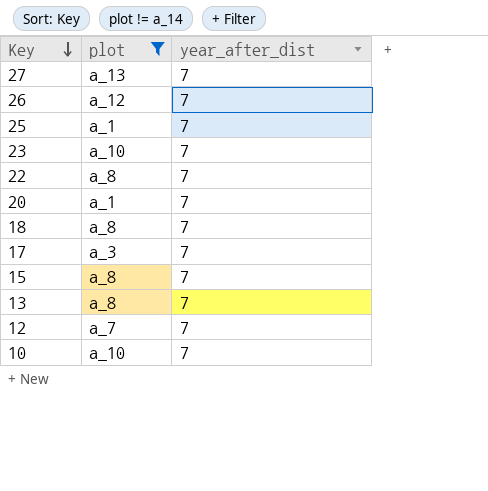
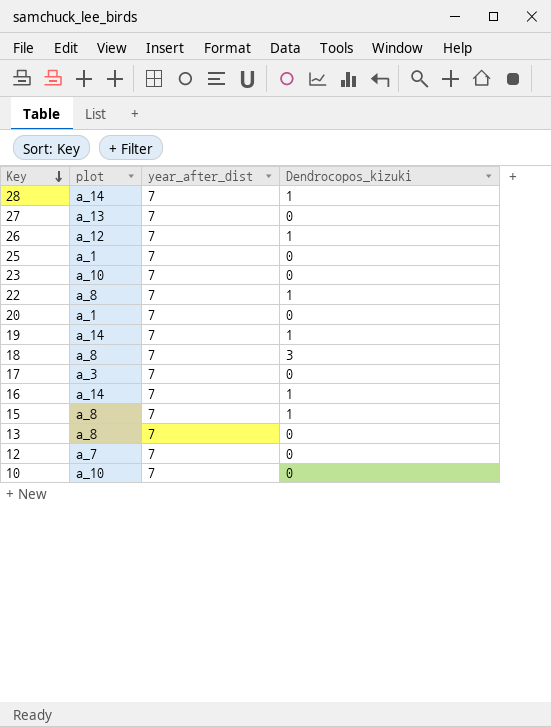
filter: plot != a_14 -> none
column Dendrocopos_kizuki | position: none -> 4

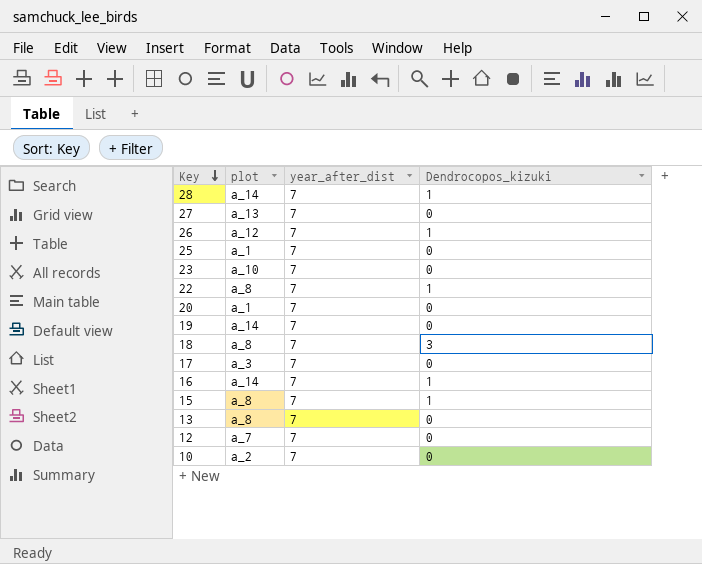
19 | Dendrocopos_kizuki: 1 -> 0
10 | plot: a_10 -> a_2

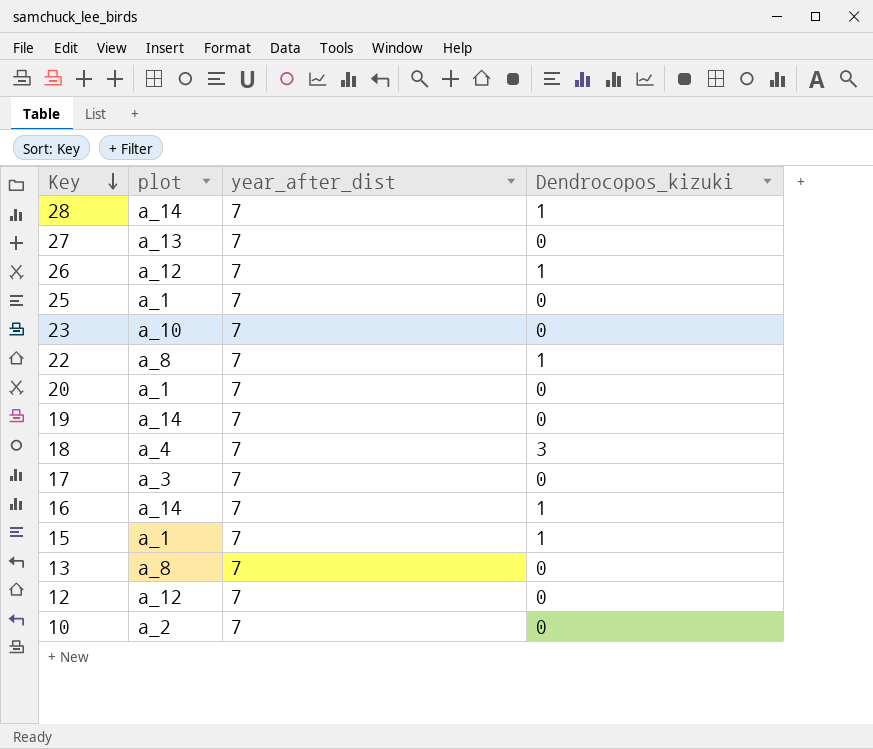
18 | plot: a_8 -> a_4
15 | plot: a_8 -> a_1
12 | plot: a_7 -> a_12

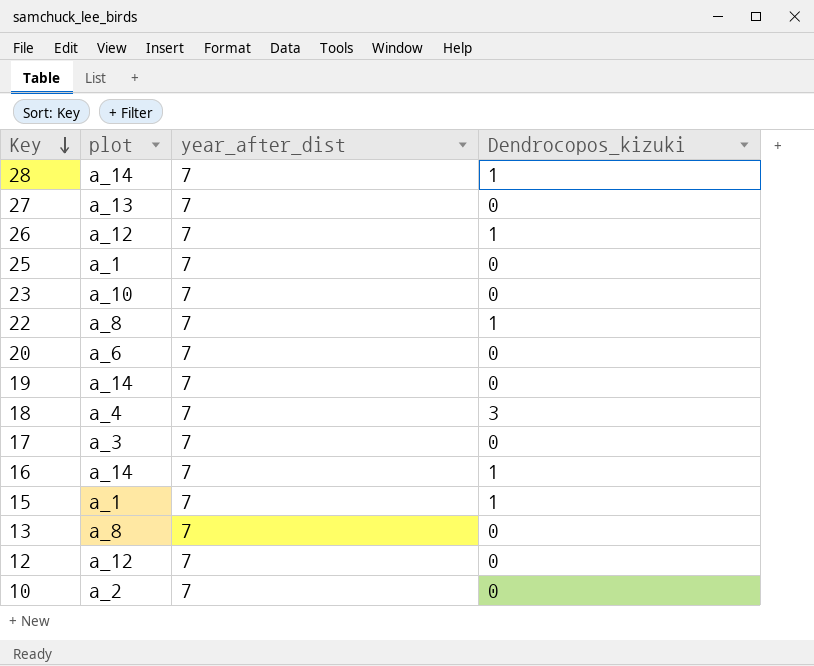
20 | plot: a_1 -> a_6

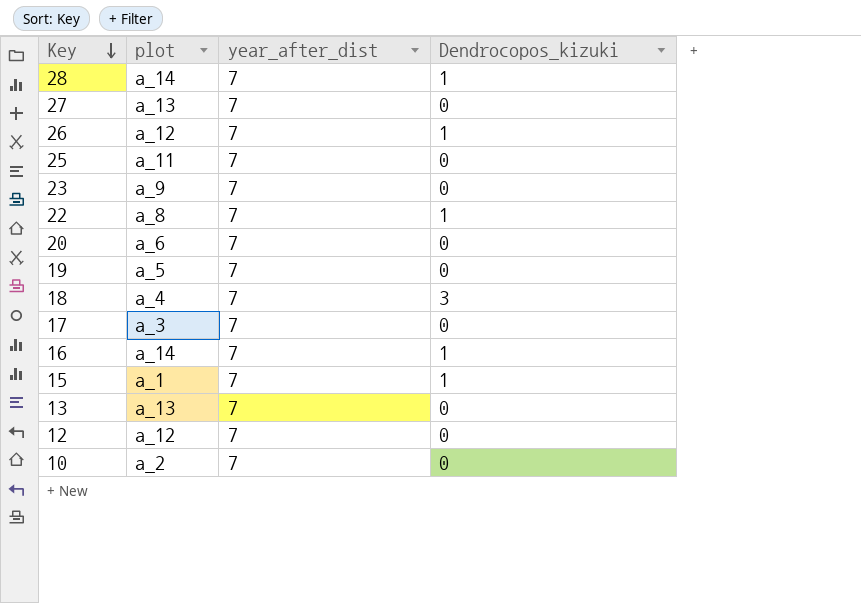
25 | plot: a_1 -> a_11
23 | plot: a_10 -> a_9
19 | plot: a_14 -> a_5
13 | plot: a_8 -> a_13

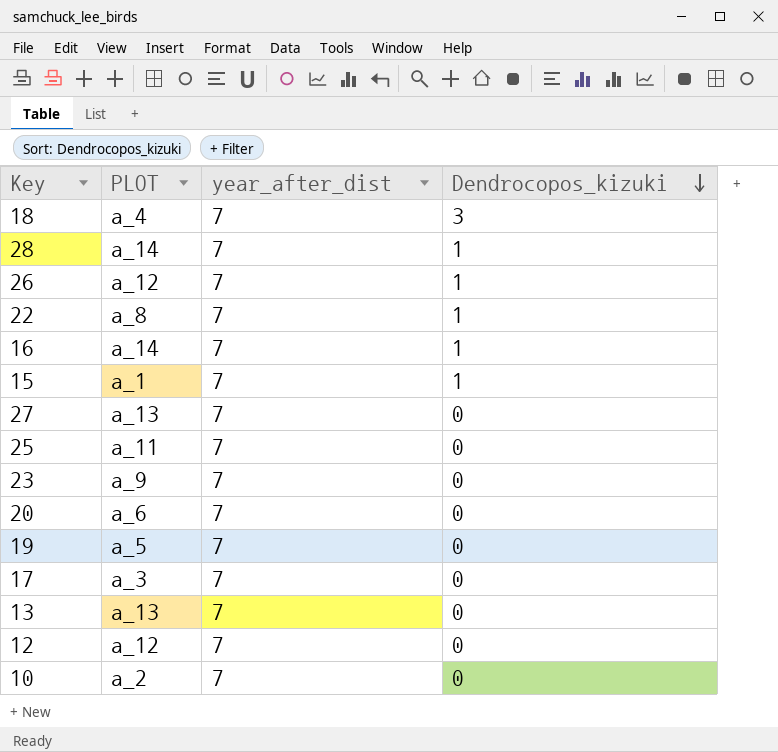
row order: Key descending -> Dendrocopos_kizuki descending
column name: plot -> PLOT

